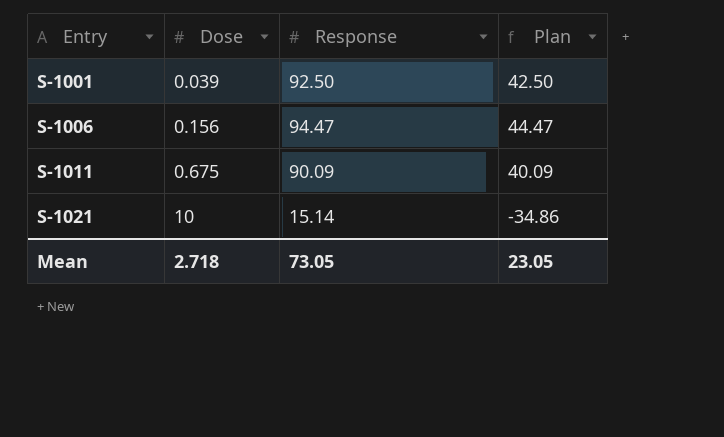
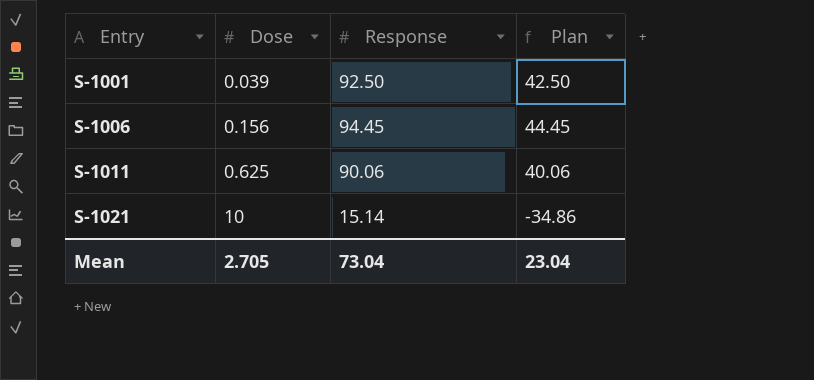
S-1006 | Response: 94.47 -> 94.45
S-1006 | Plan: 44.47 -> 44.45
S-1011 | Dose: 0.675 -> 0.625
S-1011 | Response: 90.09 -> 90.06
S-1011 | Plan: 40.09 -> 40.06
Mean | Dose: 2.718 -> 2.705
Mean | Response: 73.05 -> 73.04
Mean | Plan: 23.05 -> 23.04

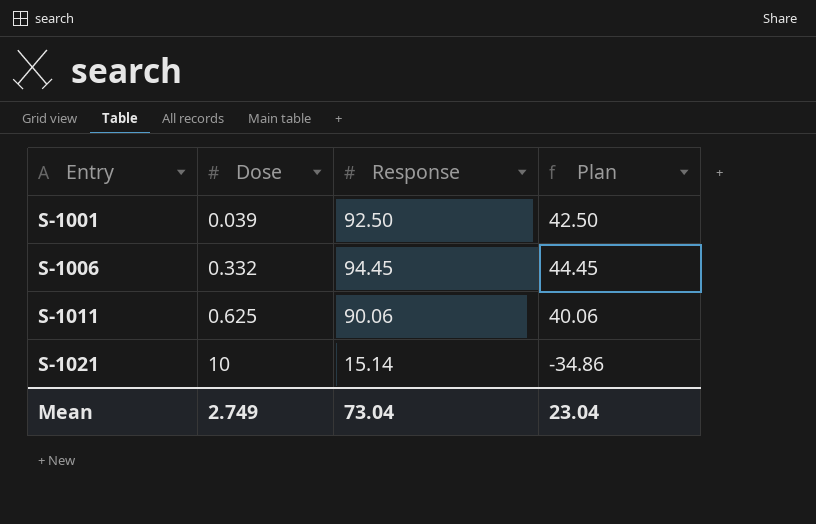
S-1006 | Dose: 0.156 -> 0.332
Mean | Dose: 2.705 -> 2.749

